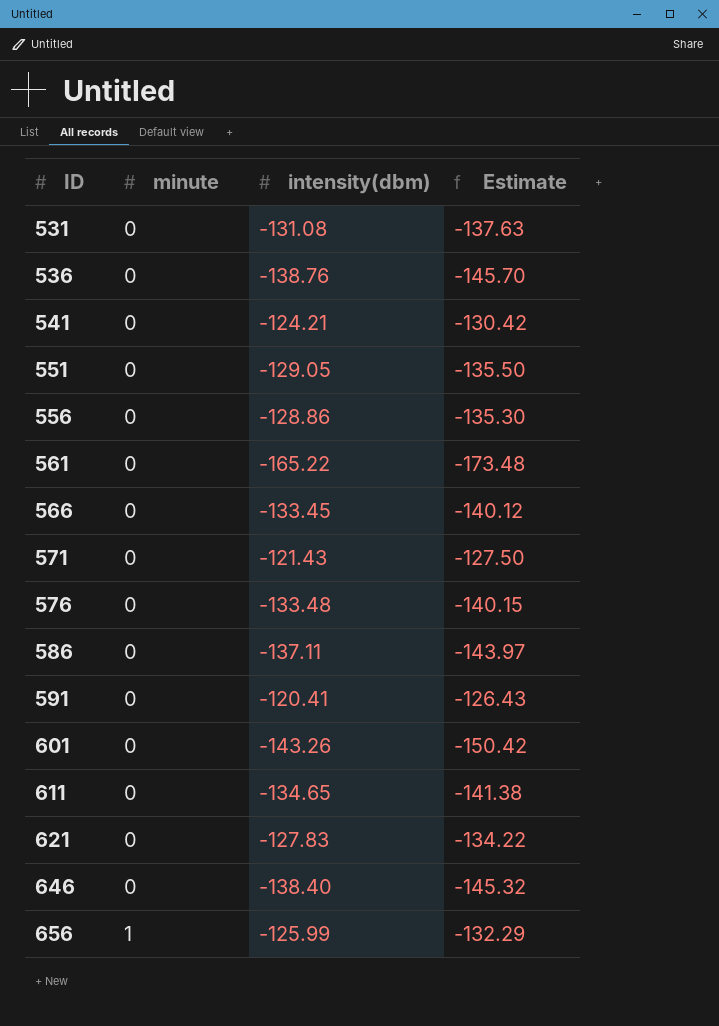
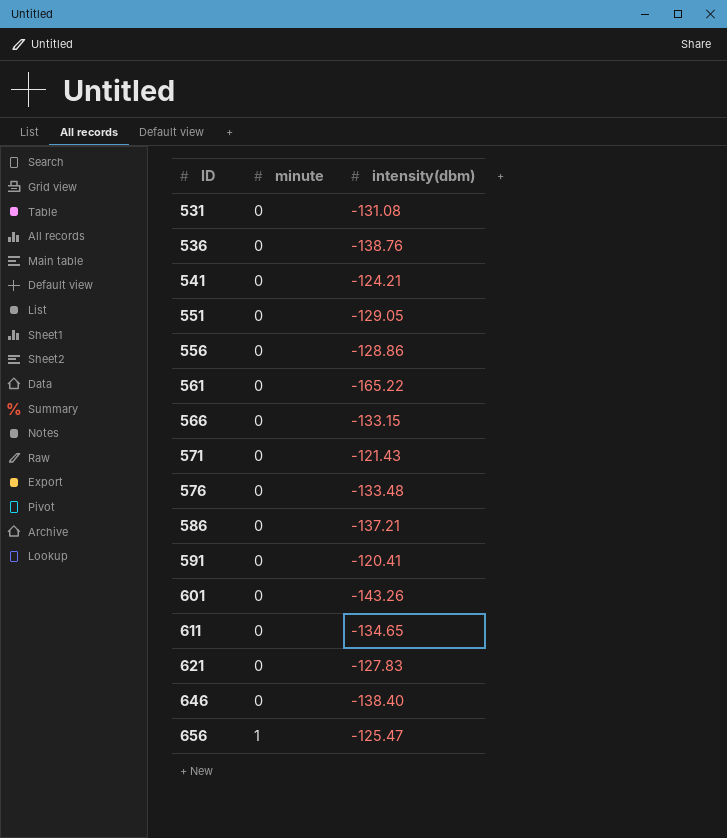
column Estimate | formula: [intensity(dbm)] * 1.05 -> none
566 | intensity(dbm): -133.45 -> -133.15
586 | intensity(dbm): -137.11 -> -137.21
656 | intensity(dbm): -125.99 -> -125.47

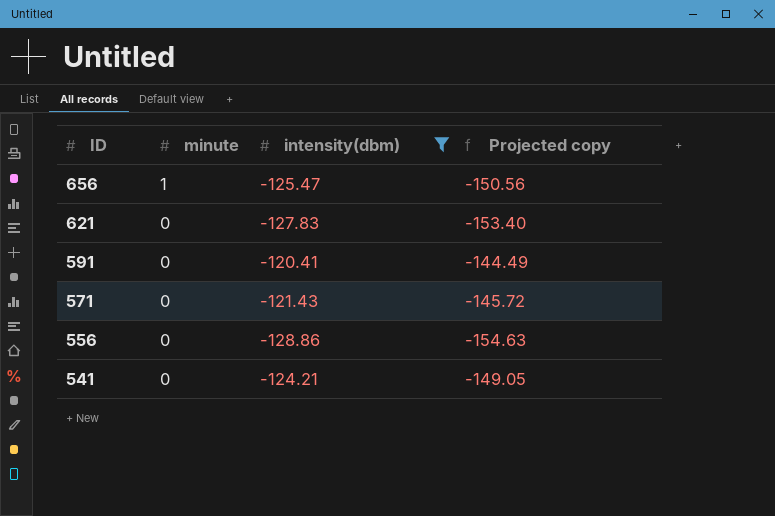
filter: none -> intensity(dbm) >= -128.86
row order: ID ascending -> ID descending
column Projected copy | formula: none -> [intensity(dbm)] * 1.2

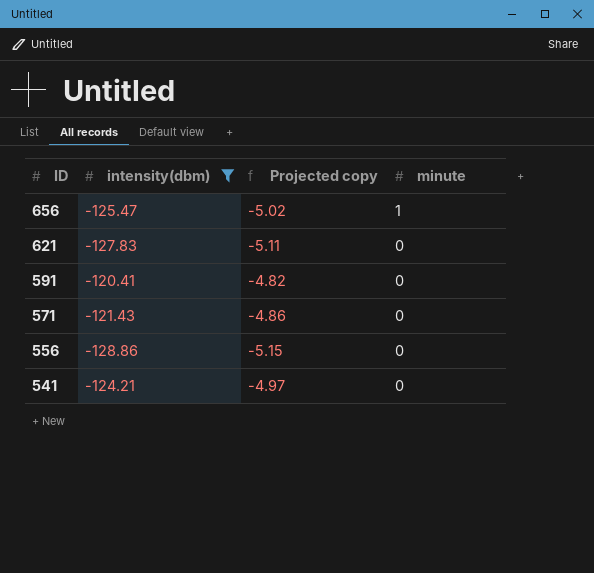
column Projected copy | formula: [intensity(dbm)] * 1.2 -> [intensity(dbm)] * 0.04
column minute | position: 2 -> 4

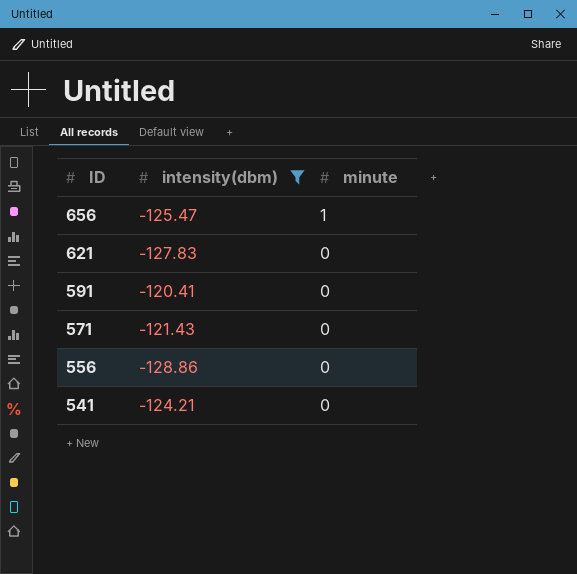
column Projected copy | formula: [intensity(dbm)] * 0.04 -> none

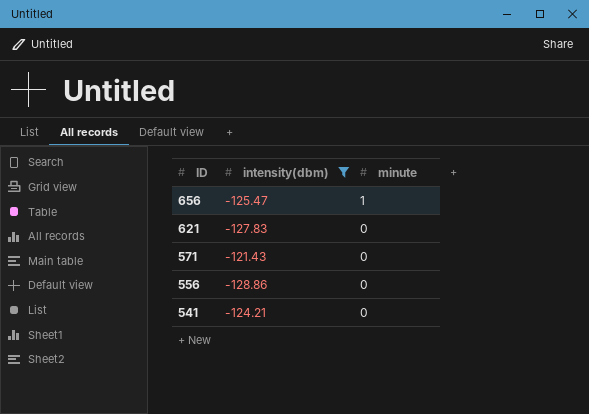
row 591: -120.41 | 0 -> none

